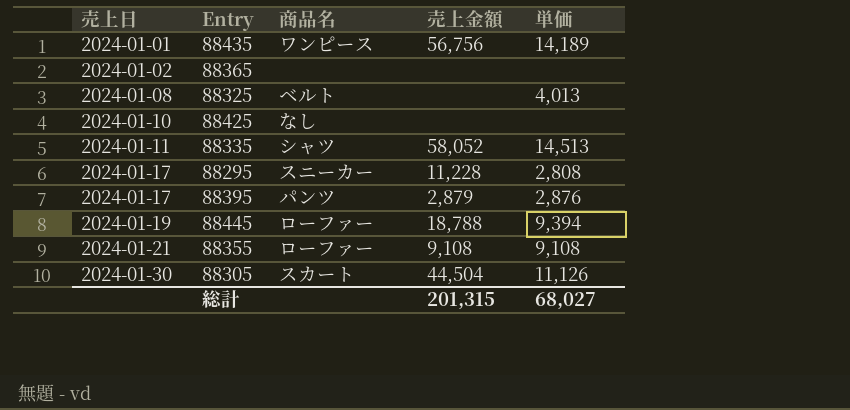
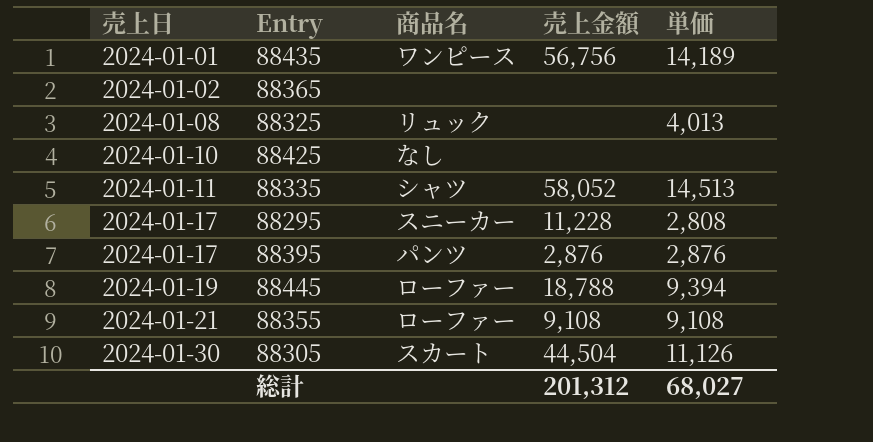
88325 | 商品名: ベルト -> リュック
88395 | 売上金額: 2,879 -> 2,876
総計 | 売上金額: 201,315 -> 201,312

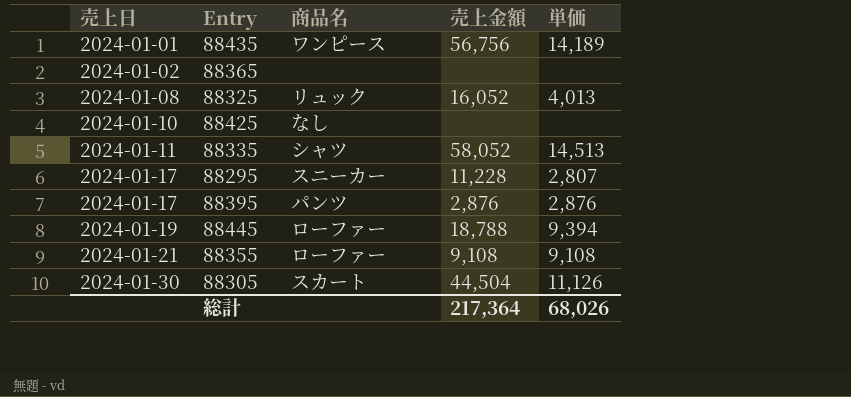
88325 | 売上金額: none -> 16,052
88295 | 単価: 2,808 -> 2,807
総計 | 売上金額: 201,312 -> 217,364
総計 | 単価: 68,027 -> 68,026

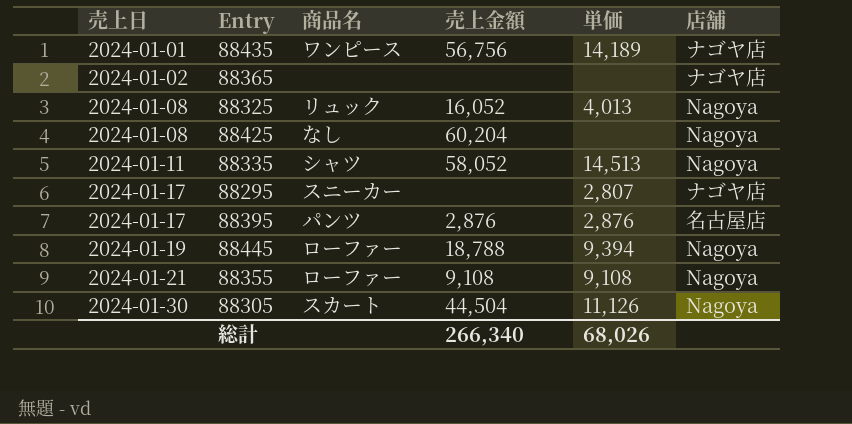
column 店舗 | position: none -> 6
88425 | 売上日: 2024-01-10 -> 2024-01-08
88425 | 売上金額: none -> 60,204
88295 | 売上金額: 11,228 -> none
総計 | 売上金額: 217,364 -> 266,340

